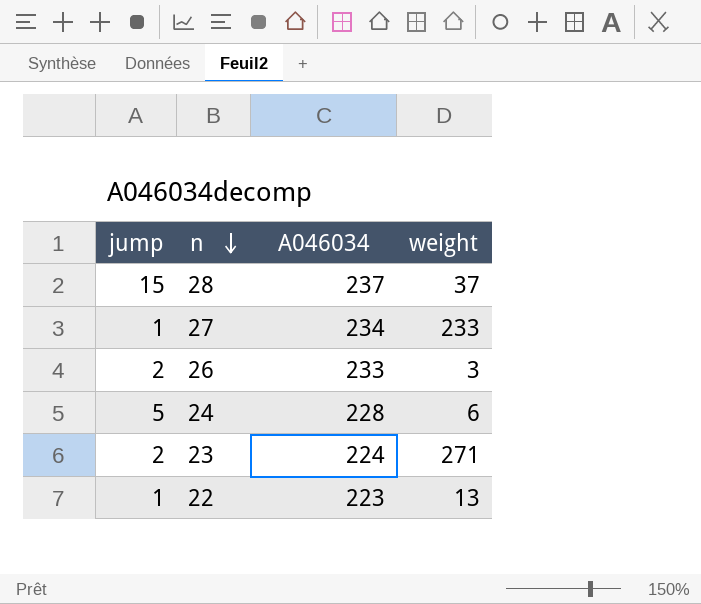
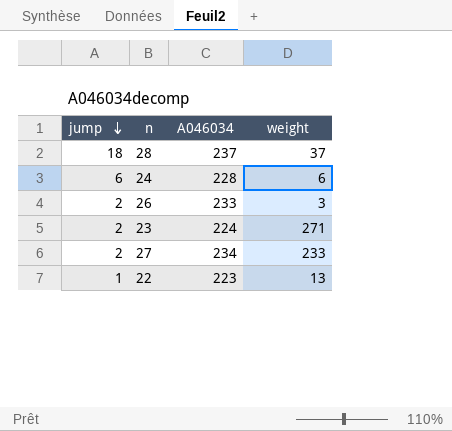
row order: n descending -> jump descending
28 | jump: 15 -> 18
24 | jump: 5 -> 6
27 | jump: 1 -> 2

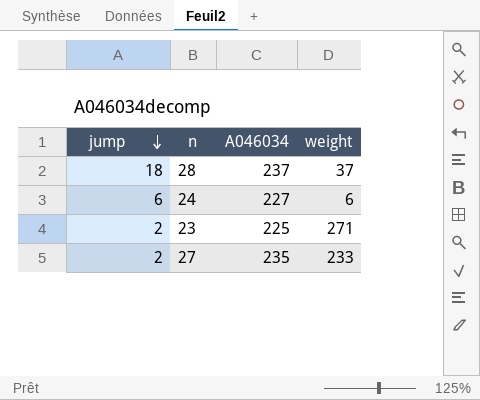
row 26: 2 | 233 | 3 -> none
row 22: 1 | 223 | 13 -> none
24 | A046034: 228 -> 227
23 | A046034: 224 -> 225
27 | A046034: 234 -> 235

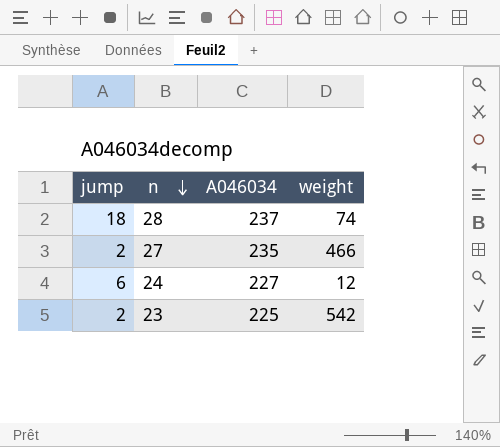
row order: jump descending -> n descending
28 | weight: 37 -> 74
27 | weight: 233 -> 466
24 | weight: 6 -> 12
23 | weight: 271 -> 542

